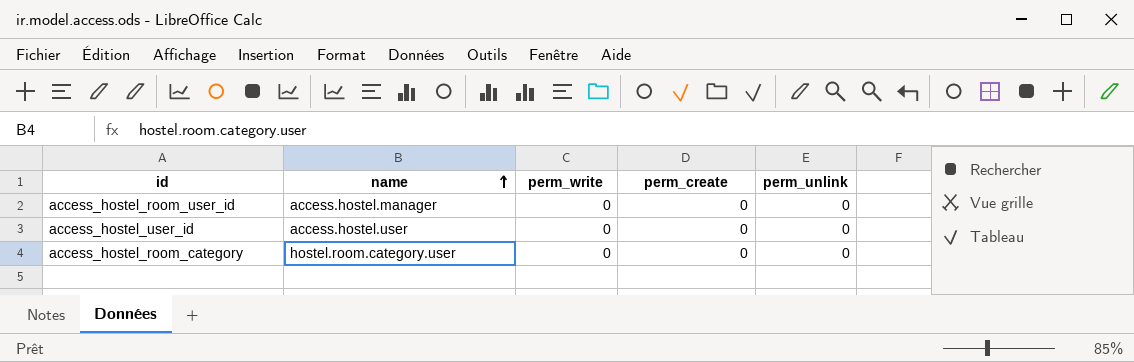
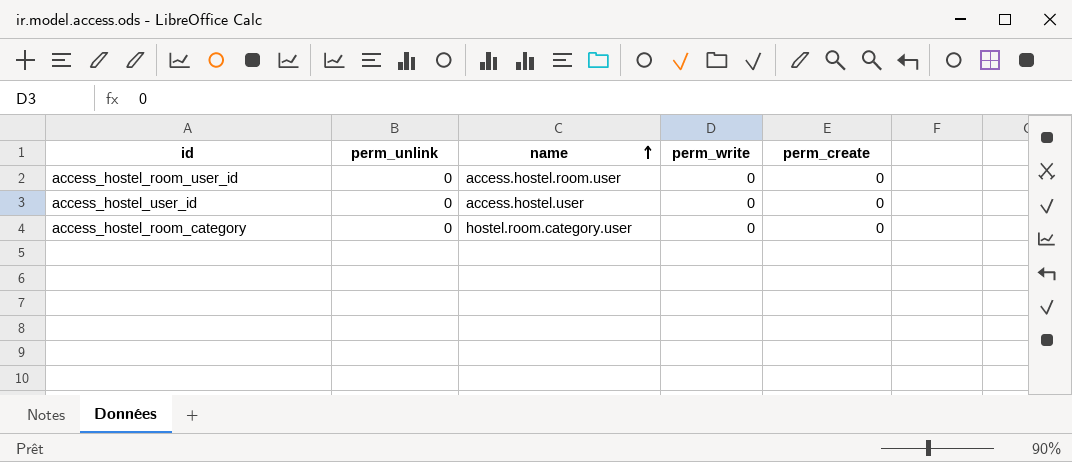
column perm_unlink | position: 5 -> 2
access_hostel_room_user_id | name: access.hostel.manager -> access.hostel.room.user

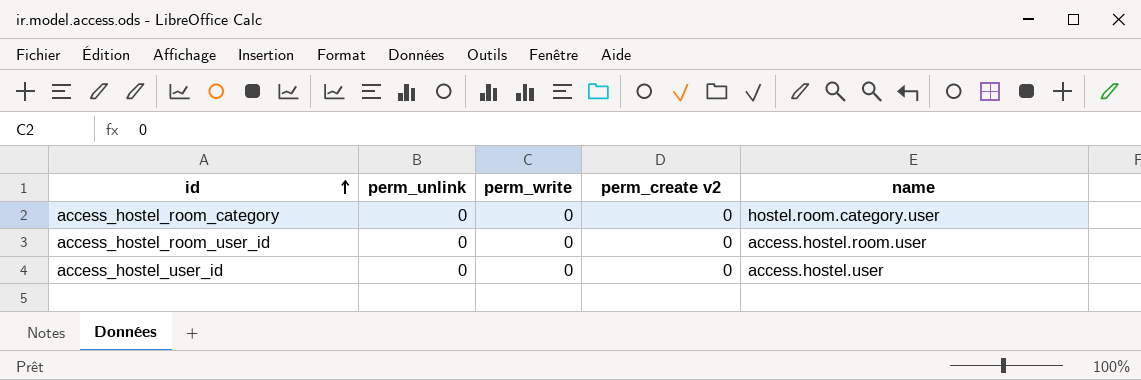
row order: name ascending -> id ascending
column name: perm_create -> perm_create v2
column name | position: 3 -> 5

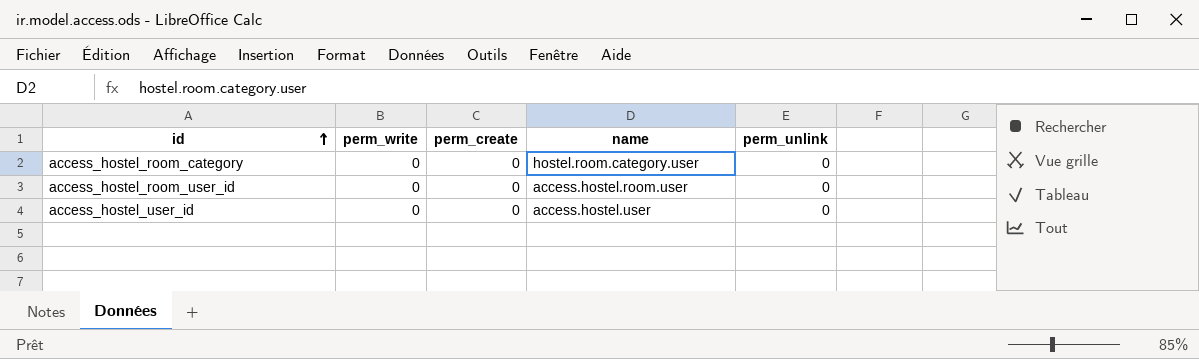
column name: perm_create v2 -> perm_create
column perm_unlink | position: 2 -> 5

